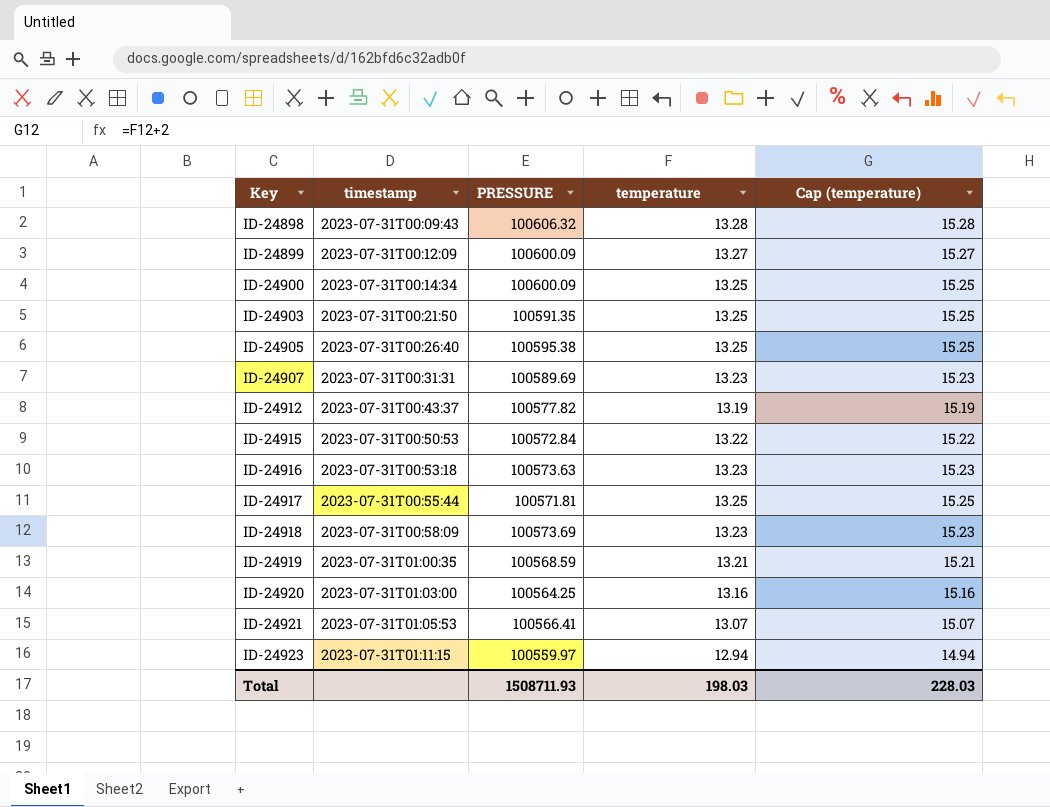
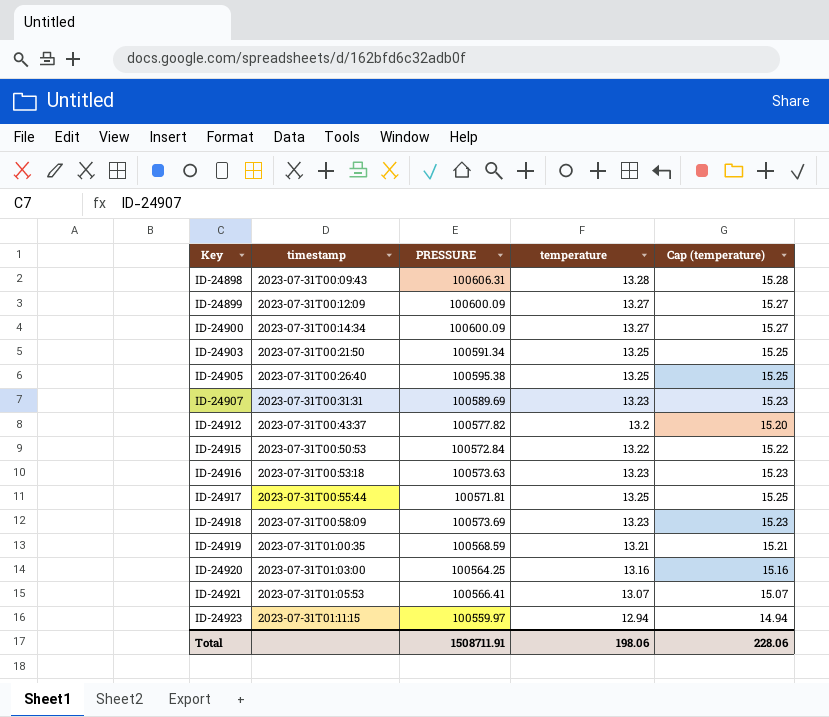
ID-24898 | PRESSURE: 100606.32 -> 100606.31
ID-24900 | temperature: 13.25 -> 13.27
ID-24900 | Cap (temperature): 15.25 -> 15.27
ID-24903 | PRESSURE: 100591.35 -> 100591.34
ID-24912 | temperature: 13.19 -> 13.2
ID-24912 | Cap (temperature): 15.19 -> 15.20
Total | PRESSURE: 1508711.93 -> 1508711.91
Total | temperature: 198.03 -> 198.06
Total | Cap (temperature): 228.03 -> 228.06

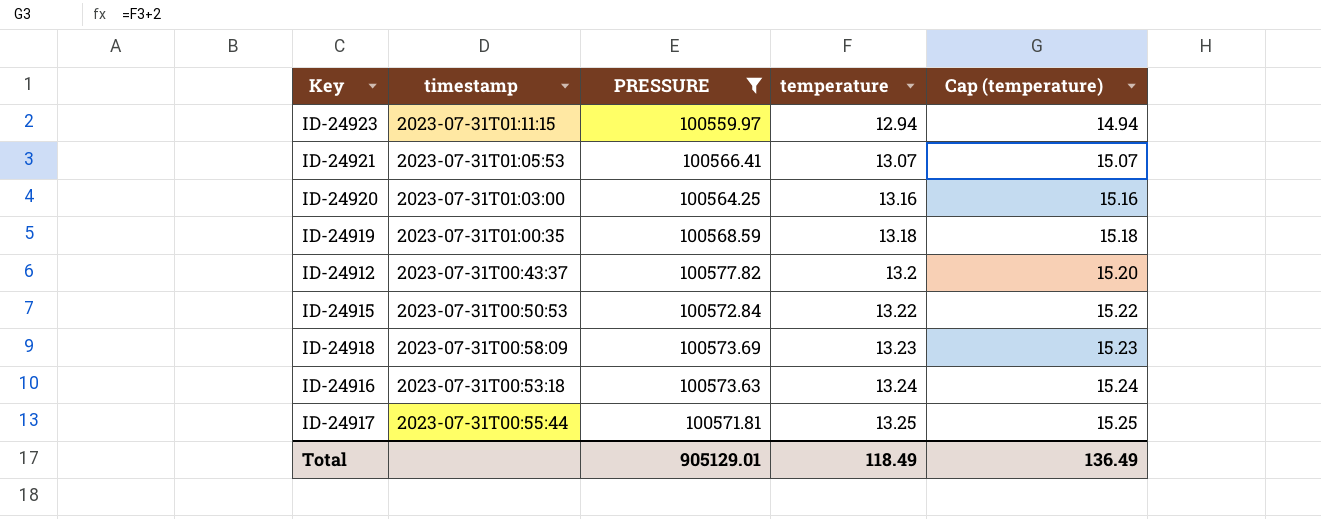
filter: none -> PRESSURE <= 100577.82
row order: Key ascending -> temperature ascending
ID-24919 | temperature: 13.21 -> 13.18
ID-24919 | Cap (temperature): 15.21 -> 15.18
ID-24916 | temperature: 13.23 -> 13.24
ID-24916 | Cap (temperature): 15.23 -> 15.24
Total | PRESSURE: 1508711.91 -> 905129.01
Total | temperature: 198.06 -> 118.49
Total | Cap (temperature): 228.06 -> 136.49

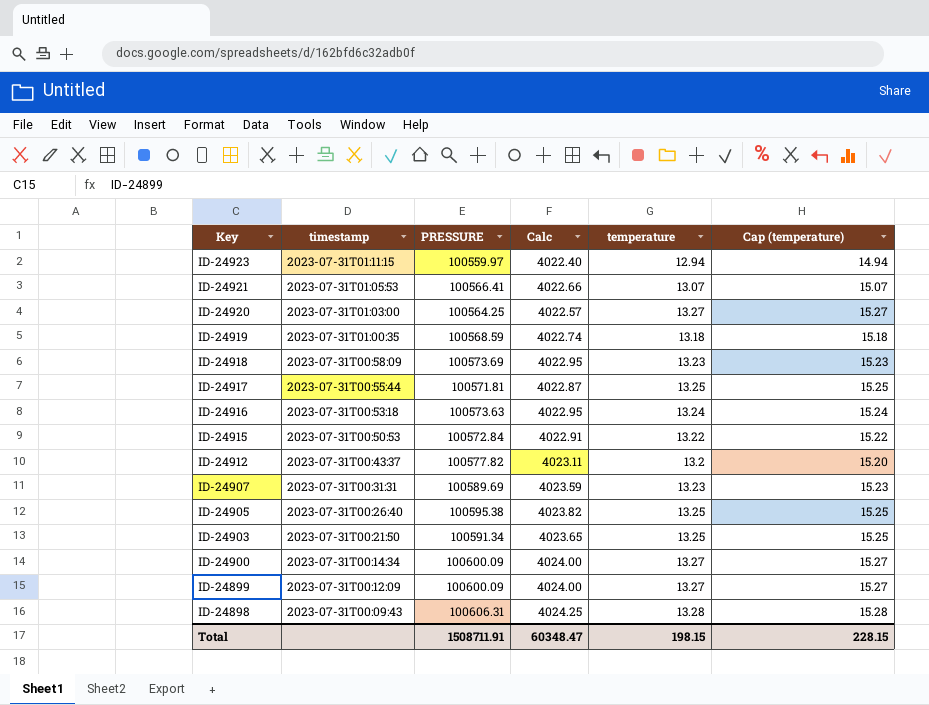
filter: PRESSURE <= 100577.82 -> none
row order: temperature ascending -> Key descending
column Calc | formula: none -> [PRESSURE] * 0.04
ID-24920 | temperature: 13.16 -> 13.27
ID-24920 | Cap (temperature): 15.16 -> 15.27
Total | PRESSURE: 905129.01 -> 1508711.91
Total | temperature: 118.49 -> 198.15
Total | Cap (temperature): 136.49 -> 228.15

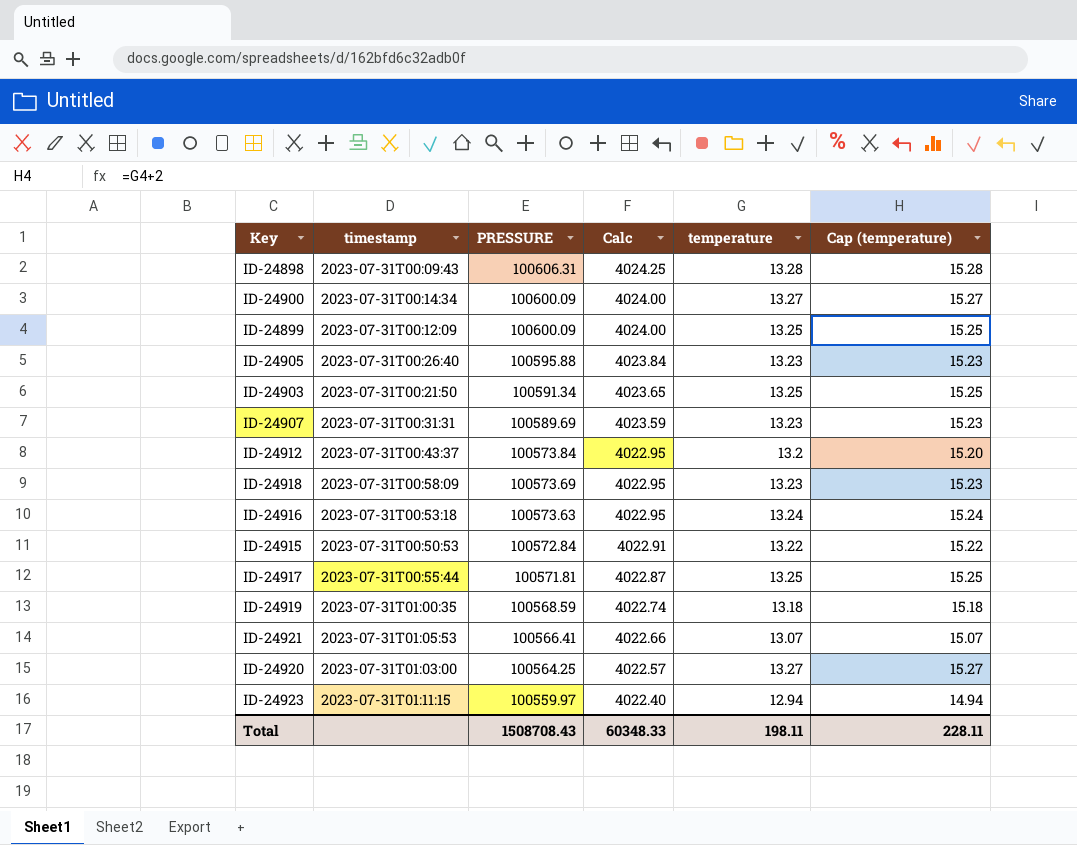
row order: Key descending -> PRESSURE descending
ID-24899 | temperature: 13.27 -> 13.25
ID-24899 | Cap (temperature): 15.27 -> 15.25
ID-24905 | PRESSURE: 100595.38 -> 100595.88
ID-24905 | Calc: 4023.82 -> 4023.84
ID-24905 | temperature: 13.25 -> 13.23
ID-24905 | Cap (temperature): 15.25 -> 15.23
ID-24912 | PRESSURE: 100577.82 -> 100573.84
ID-24912 | Calc: 4023.11 -> 4022.95
Total | PRESSURE: 1508711.91 -> 1508708.43
Total | Calc: 60348.47 -> 60348.33
Total | temperature: 198.15 -> 198.11
Total | Cap (temperature): 228.15 -> 228.11

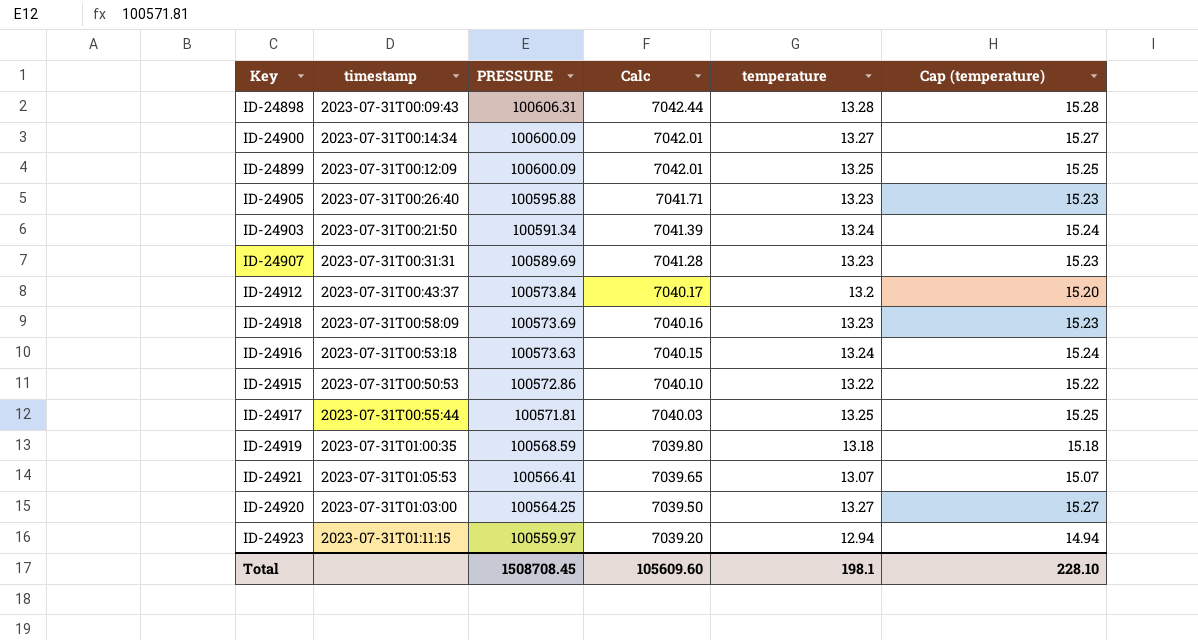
column Calc | formula: [PRESSURE] * 0.04 -> [PRESSURE] * 0.07
ID-24903 | temperature: 13.25 -> 13.24
ID-24903 | Cap (temperature): 15.25 -> 15.24
ID-24915 | PRESSURE: 100572.84 -> 100572.86
Total | PRESSURE: 1508708.43 -> 1508708.45
Total | Calc: 60348.33 -> 105609.60
Total | temperature: 198.11 -> 198.1
Total | Cap (temperature): 228.11 -> 228.10

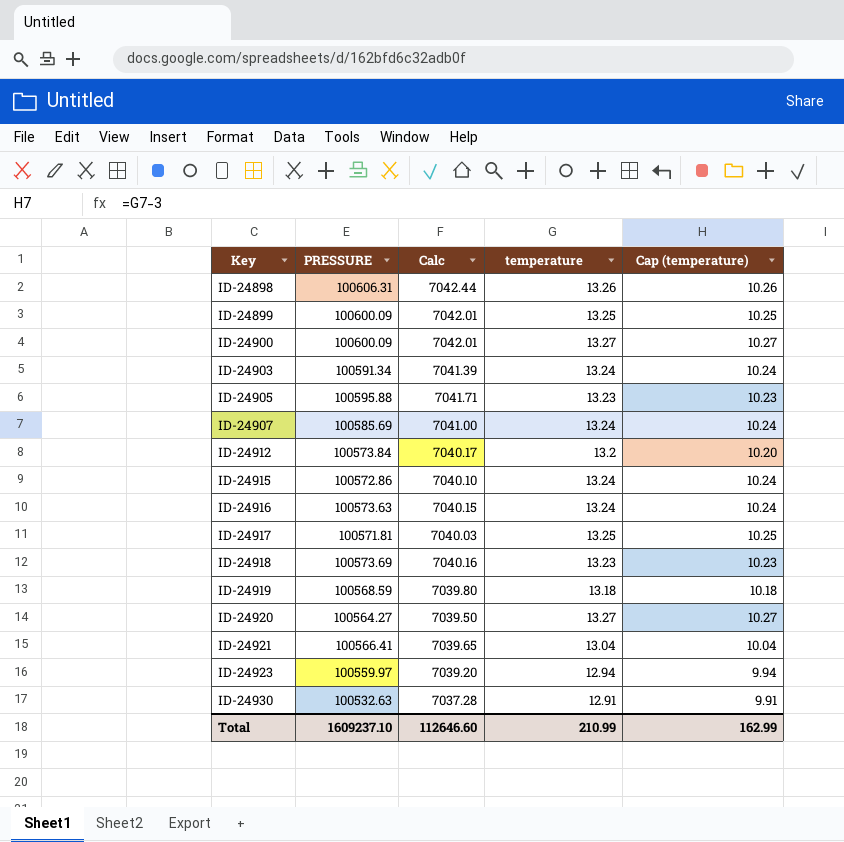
row order: PRESSURE descending -> Key ascending
column timestamp | position: 2 -> none
column Cap (temperature) | formula: [temperature] + 2 -> [temperature] - 3
ID-24898 | temperature: 13.28 -> 13.26
ID-24907 | PRESSURE: 100589.69 -> 100585.69
ID-24907 | Calc: 7041.28 -> 7041.00
ID-24907 | temperature: 13.23 -> 13.24
ID-24915 | temperature: 13.22 -> 13.24
ID-24920 | PRESSURE: 100564.25 -> 100564.27
ID-24921 | temperature: 13.07 -> 13.04
row ID-24930: none -> 100532.63 | 7037.28 | 12.91 | 9.91
Total | PRESSURE: 1508708.45 -> 1609237.10
Total | Calc: 105609.60 -> 112646.60
Total | temperature: 198.1 -> 210.99
Total | Cap (temperature): 228.10 -> 162.99

